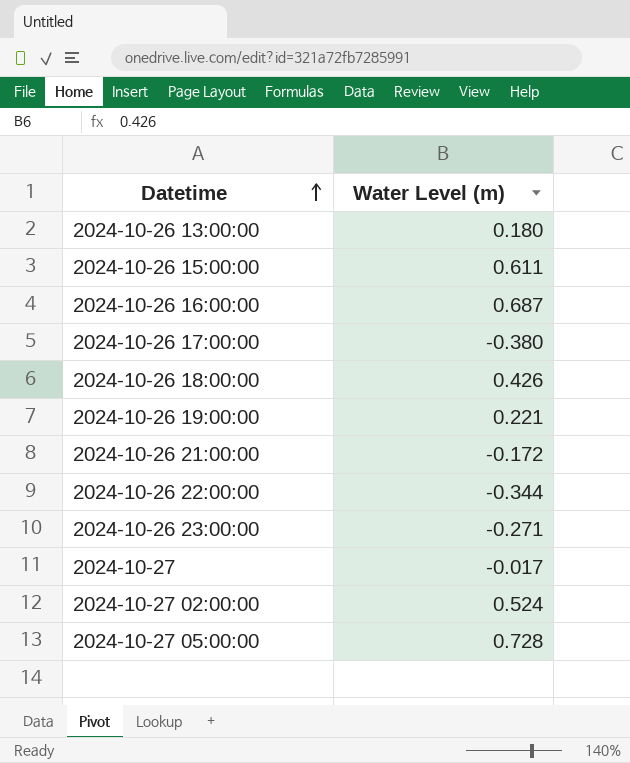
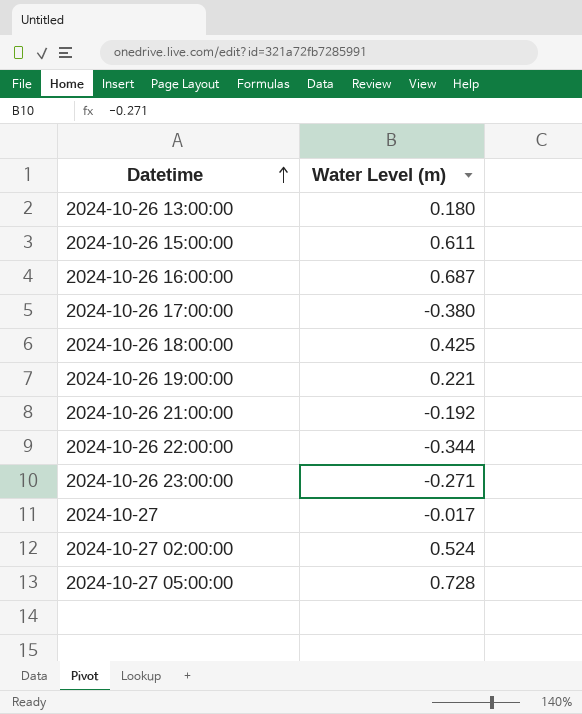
2024-10-26 18:00:00 | Water Level (m): 0.426 -> 0.425
2024-10-26 21:00:00 | Water Level (m): -0.172 -> -0.192

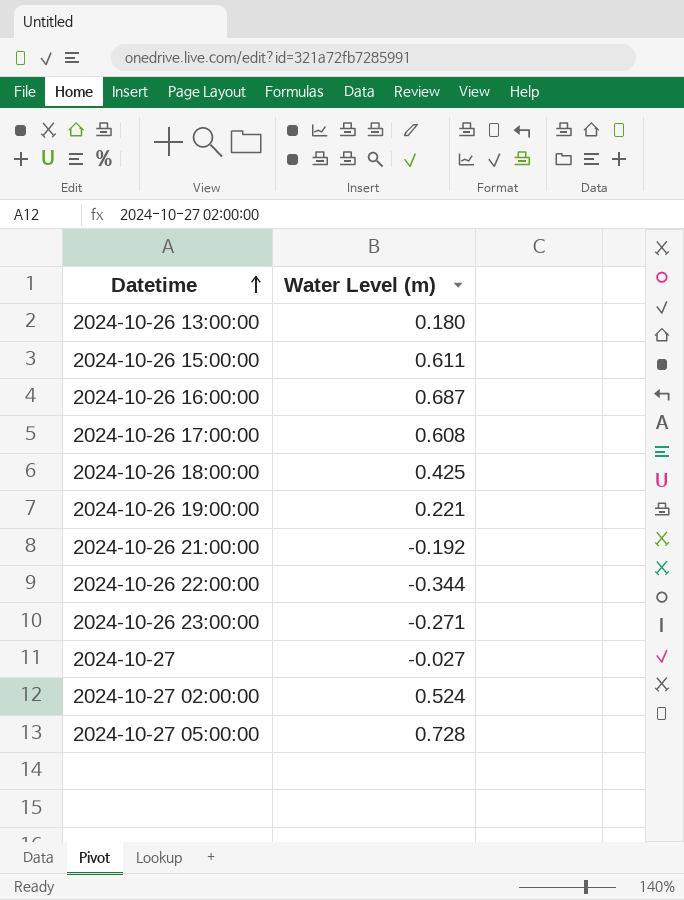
2024-10-26 17:00:00 | Water Level (m): -0.380 -> 0.608
2024-10-27 | Water Level (m): -0.017 -> -0.027

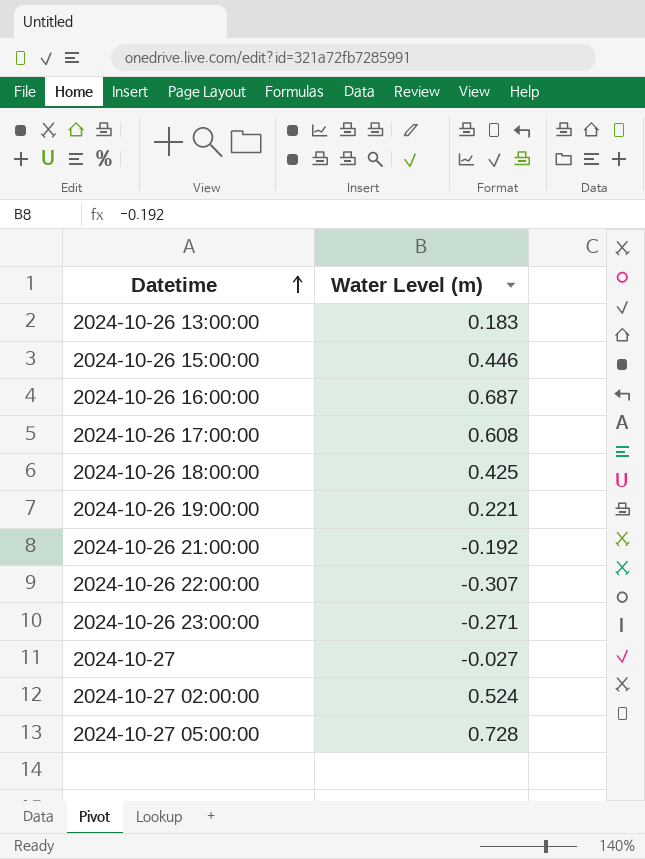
2024-10-26 13:00:00 | Water Level (m): 0.180 -> 0.183
2024-10-26 15:00:00 | Water Level (m): 0.611 -> 0.446
2024-10-26 22:00:00 | Water Level (m): -0.344 -> -0.307

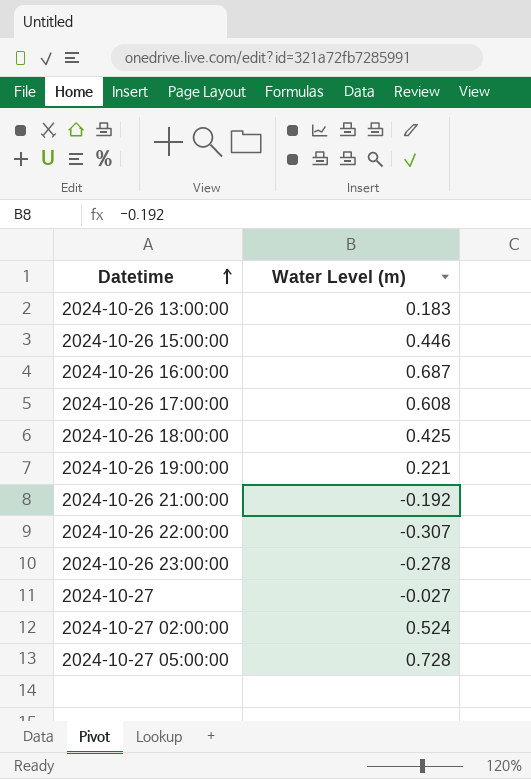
2024-10-26 23:00:00 | Water Level (m): -0.271 -> -0.278

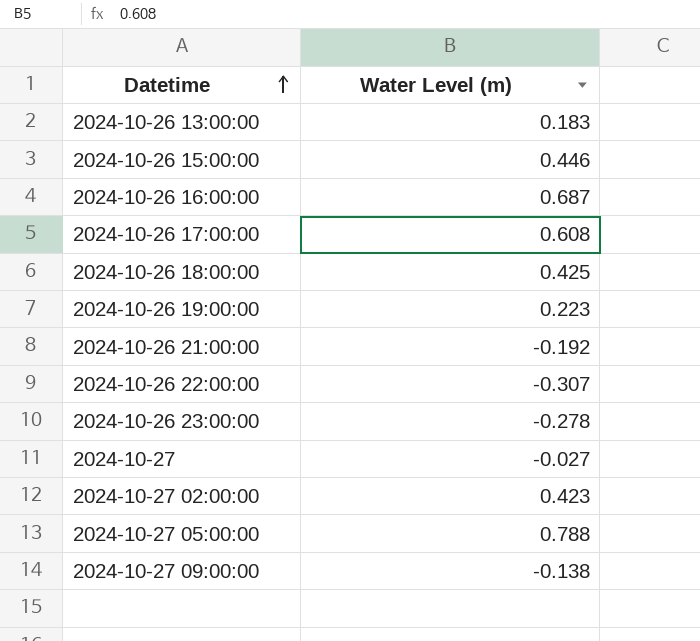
2024-10-26 19:00:00 | Water Level (m): 0.221 -> 0.223
2024-10-27 02:00:00 | Water Level (m): 0.524 -> 0.423
2024-10-27 05:00:00 | Water Level (m): 0.728 -> 0.788
row 2024-10-27 09:00:00: none -> -0.138

